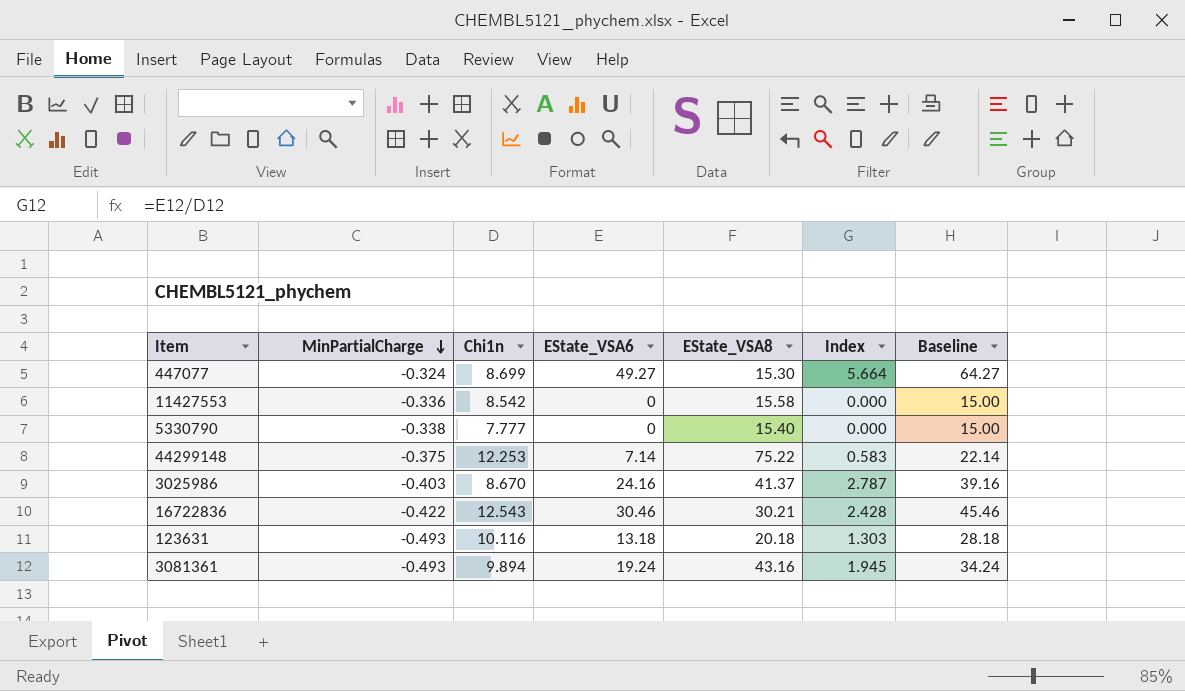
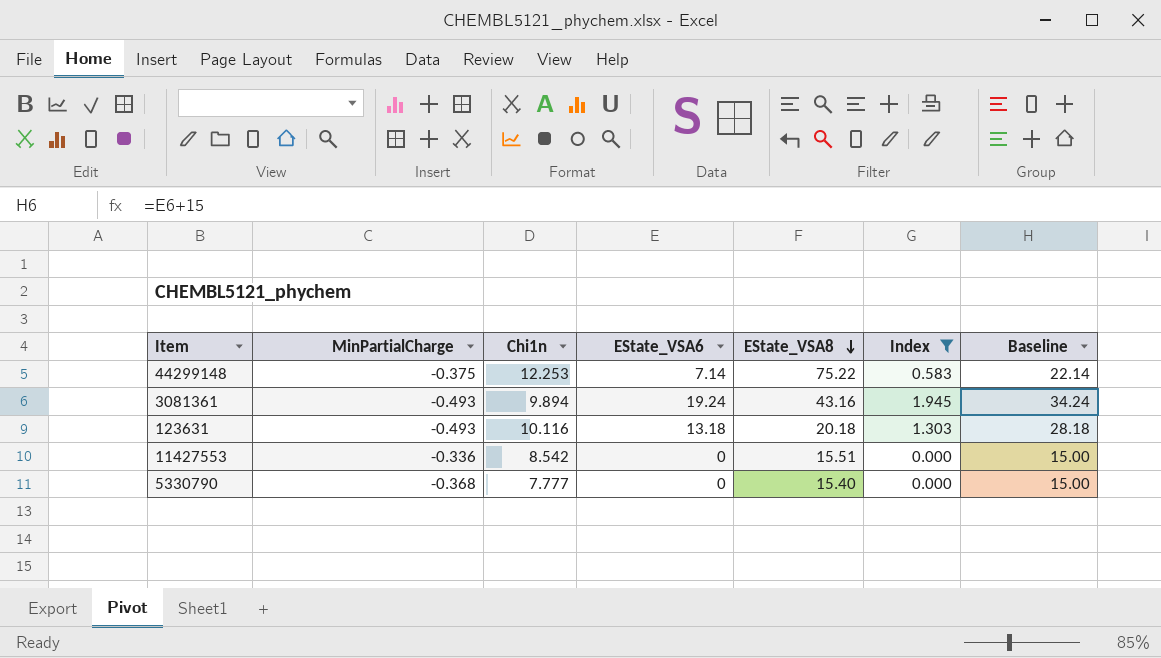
filter: none -> Index <= 1.945
row order: MinPartialCharge descending -> EState_VSA8 descending
11427553 | EState_VSA8: 15.58 -> 15.51
5330790 | MinPartialCharge: -0.338 -> -0.368

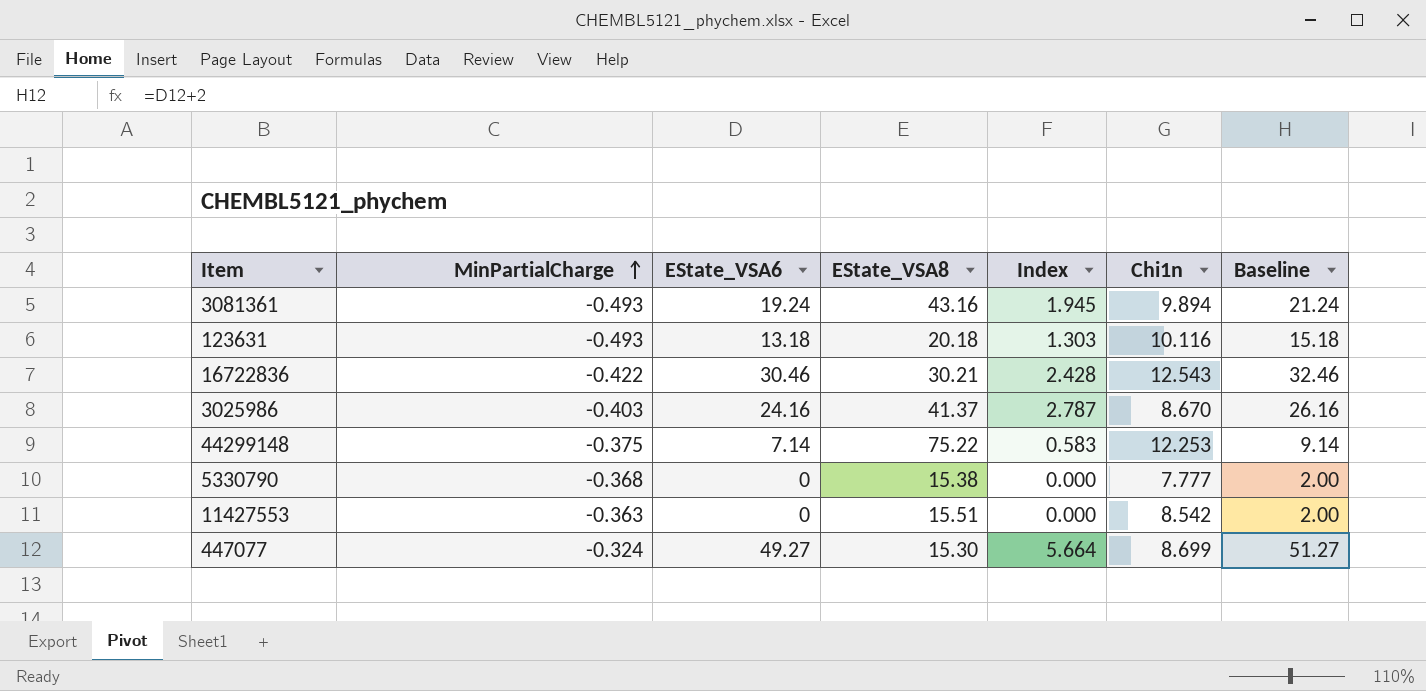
filter: Index <= 1.945 -> none
row order: EState_VSA8 descending -> MinPartialCharge ascending
column Chi1n | position: 3 -> 6
column Baseline | formula: [EState_VSA6] + 15 -> [EState_VSA6] + 2
5330790 | EState_VSA8: 15.40 -> 15.38
11427553 | MinPartialCharge: -0.336 -> -0.363

